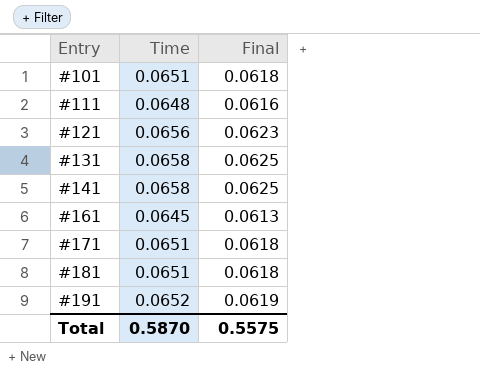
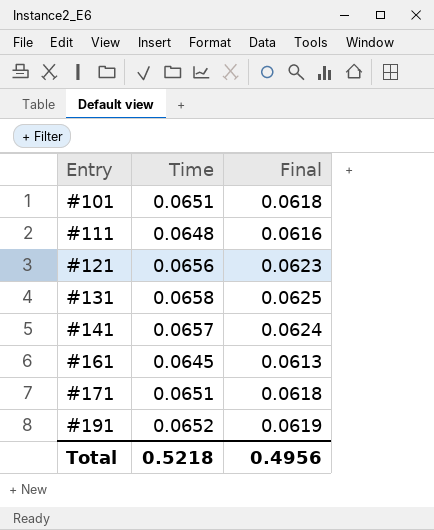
row #181: 0.0651 | 0.0618 -> none
#141 | Time: 0.0658 -> 0.0657
#141 | Final: 0.0625 -> 0.0624
Total | Time: 0.5870 -> 0.5218
Total | Final: 0.5575 -> 0.4956

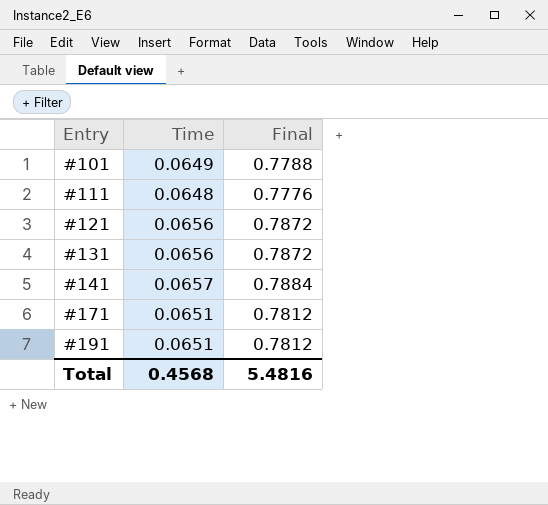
column Final | formula: [Time] * 0.95 -> [Time] * 12
row #161: 0.0645 | 0.0613 -> none
#101 | Time: 0.0651 -> 0.0649
#131 | Time: 0.0658 -> 0.0656
#191 | Time: 0.0652 -> 0.0651
Total | Time: 0.5218 -> 0.4568
Total | Final: 0.4956 -> 5.4816

